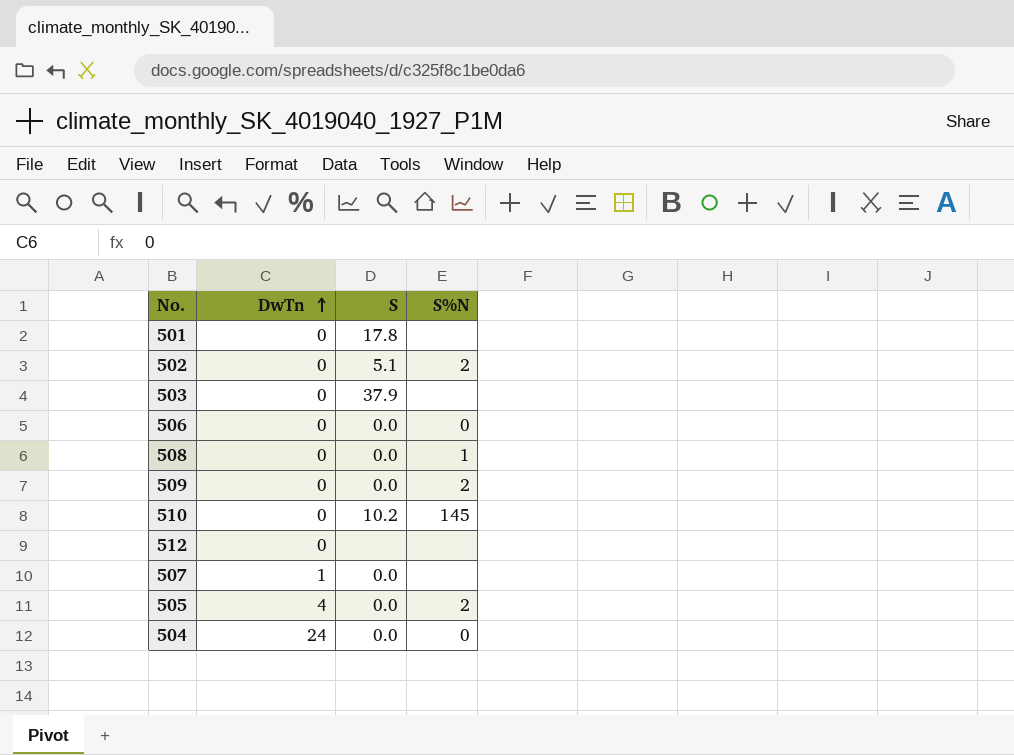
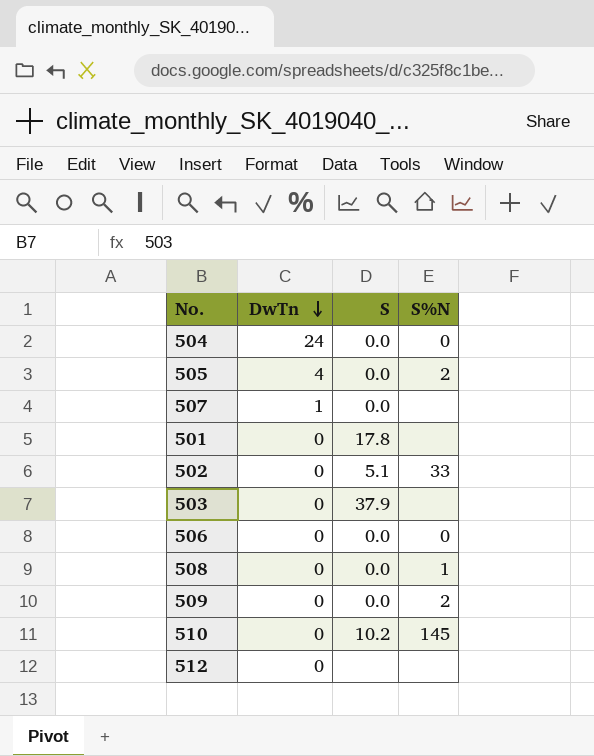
row order: DwTn ascending -> DwTn descending
502 | S%N: 2 -> 33

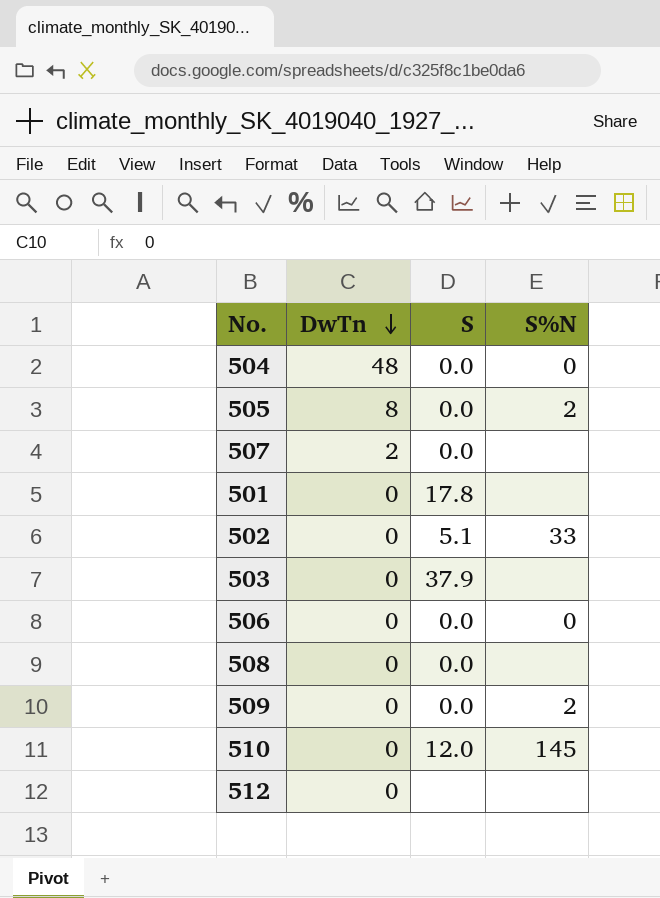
504 | DwTn: 24 -> 48
505 | DwTn: 4 -> 8
507 | DwTn: 1 -> 2
508 | S%N: 1 -> none
510 | S: 10.2 -> 12.0

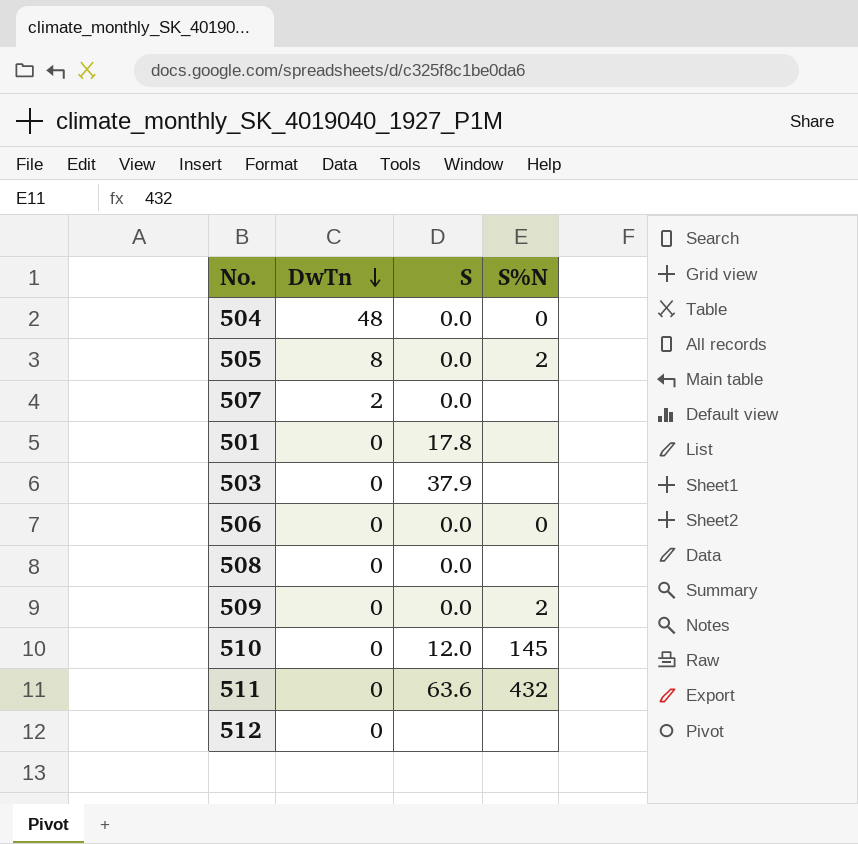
row 502: 0 | 5.1 | 33 -> none
row 511: none -> 0 | 63.6 | 432

